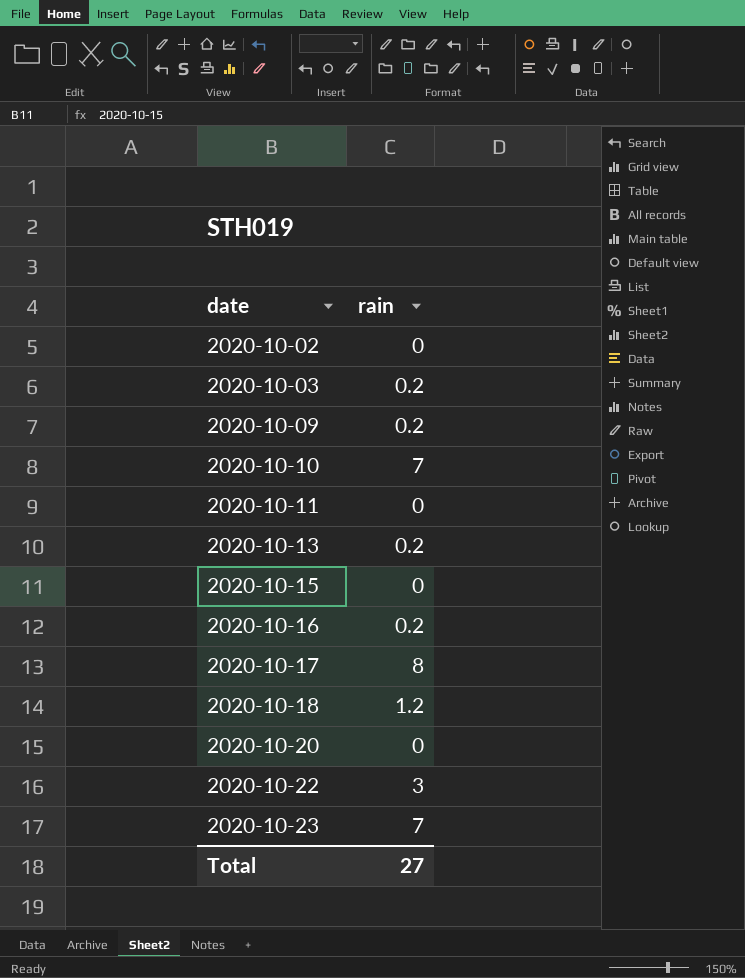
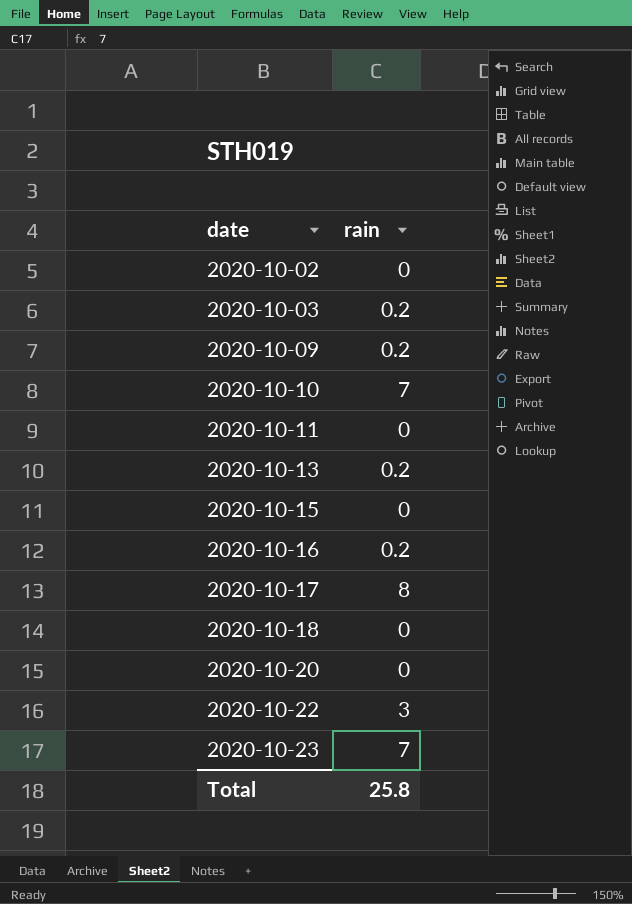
2020-10-18 | rain: 1.2 -> 0
Total | rain: 27 -> 25.8

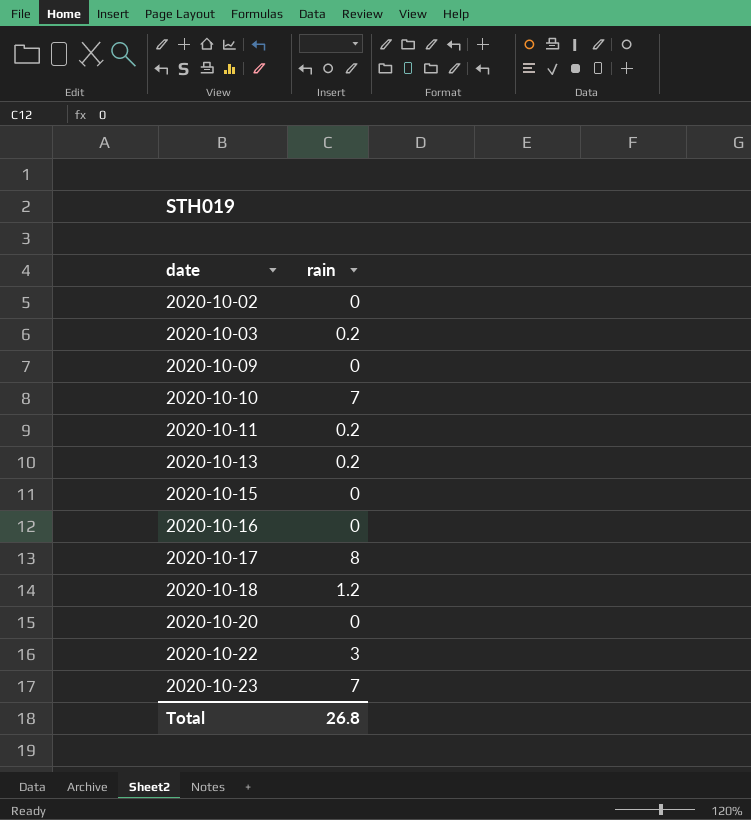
2020-10-09 | rain: 0.2 -> 0
2020-10-11 | rain: 0 -> 0.2
2020-10-16 | rain: 0.2 -> 0
2020-10-18 | rain: 0 -> 1.2
Total | rain: 25.8 -> 26.8

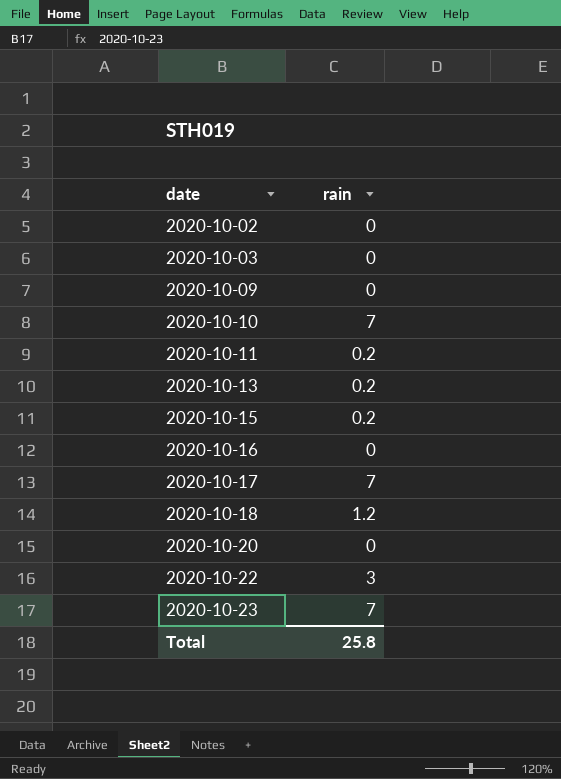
2020-10-03 | rain: 0.2 -> 0
2020-10-15 | rain: 0 -> 0.2
2020-10-17 | rain: 8 -> 7
Total | rain: 26.8 -> 25.8

